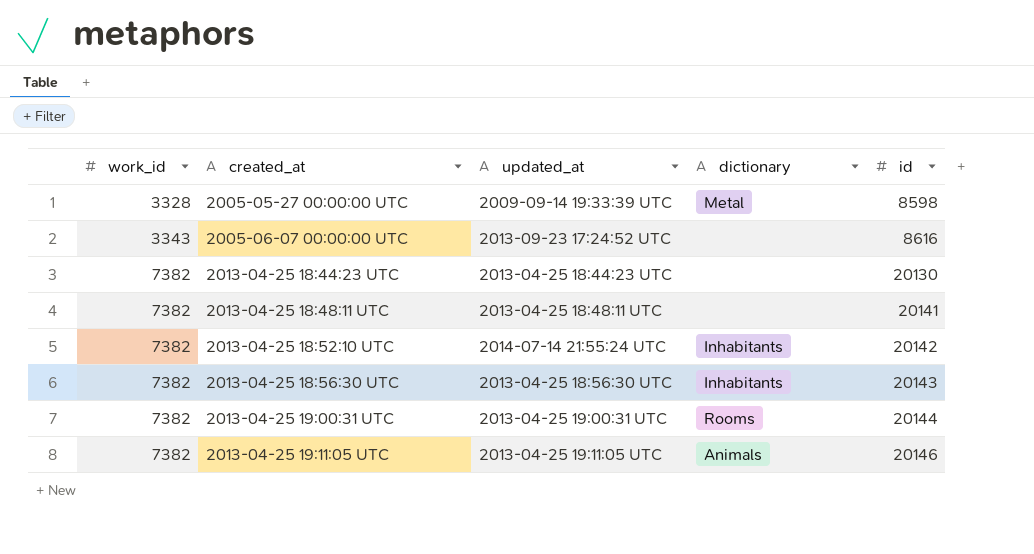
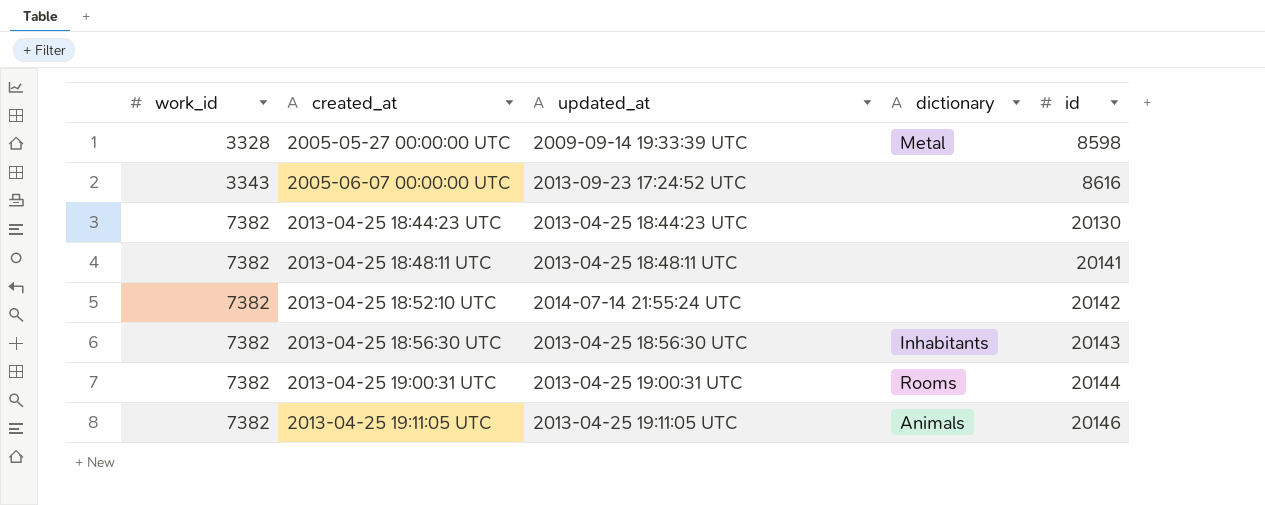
2013-04-25 18:52:10 UTC | dictionary: Inhabitants -> none

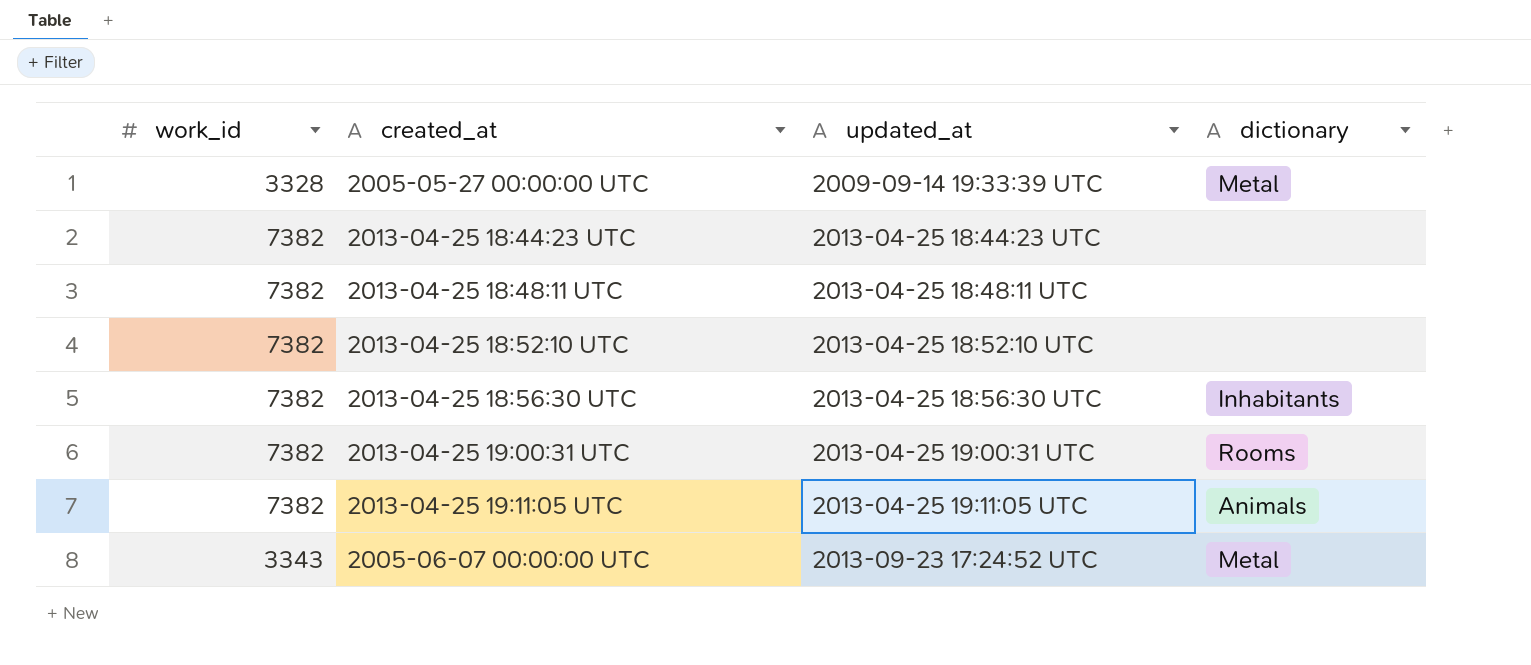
row order: work_id ascending -> updated_at ascending
column id | position: 5 -> none
2013-04-25 18:52:10 UTC | updated_at: 2014-07-14 21:55:24 UTC -> 2013-04-25 18:52:10 UTC
2005-06-07 00:00:00 UTC | dictionary: none -> Metal

